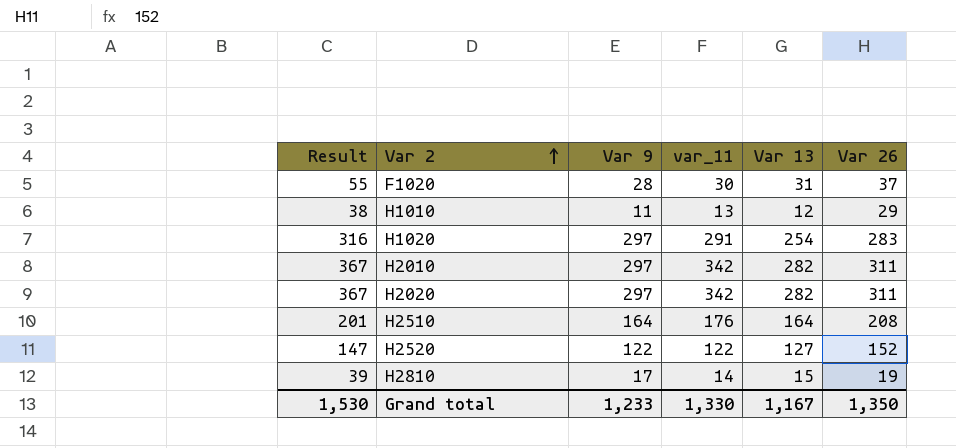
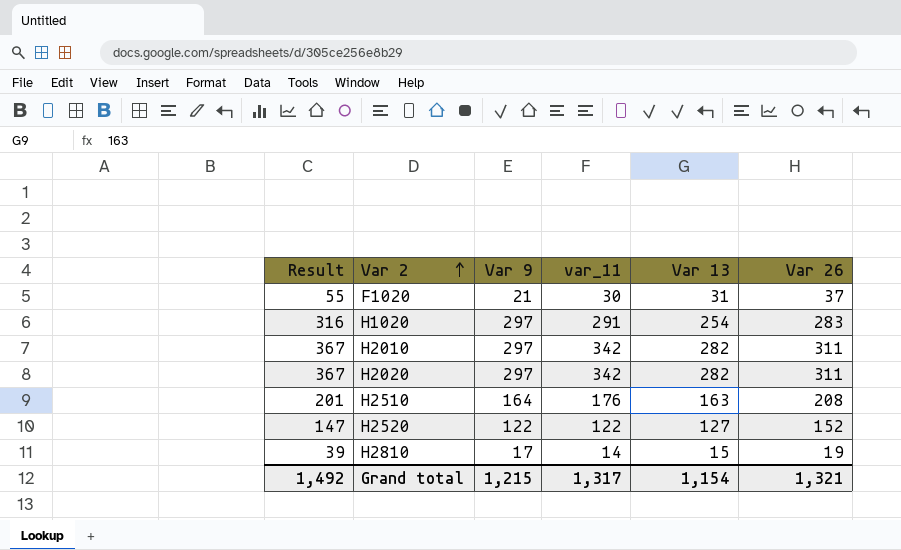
row H1010: 38 | 11 | 13 | 12 | 29 -> none
F1020 | Var 9: 28 -> 21
H2510 | Var 13: 164 -> 163
Grand total | Result: 1,530 -> 1,492
Grand total | Var 9: 1,233 -> 1,215
Grand total | var_11: 1,330 -> 1,317
Grand total | Var 13: 1,167 -> 1,154
Grand total | Var 26: 1,350 -> 1,321

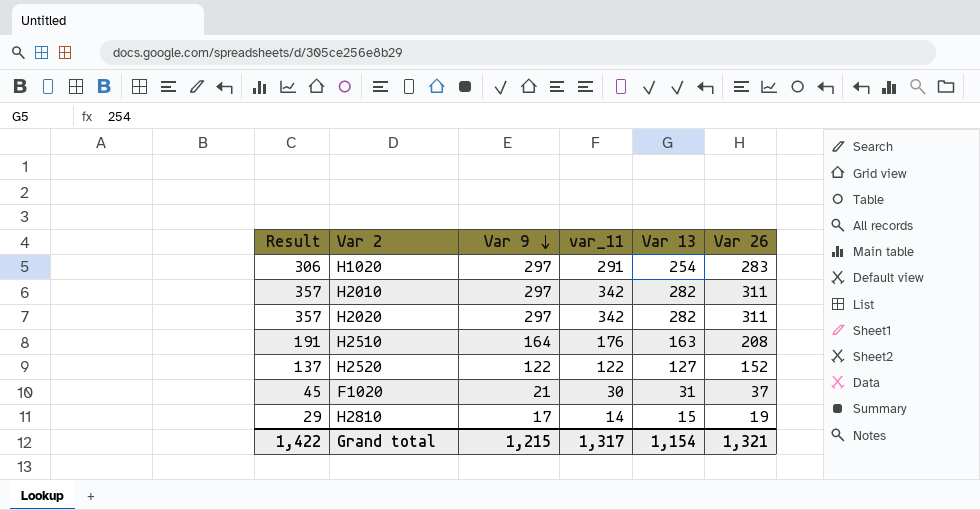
row order: Var 2 ascending -> Var 9 descending
column Result | formula: [var_11] + 25 -> [var_11] + 15
Grand total | Result: 1,492 -> 1,422

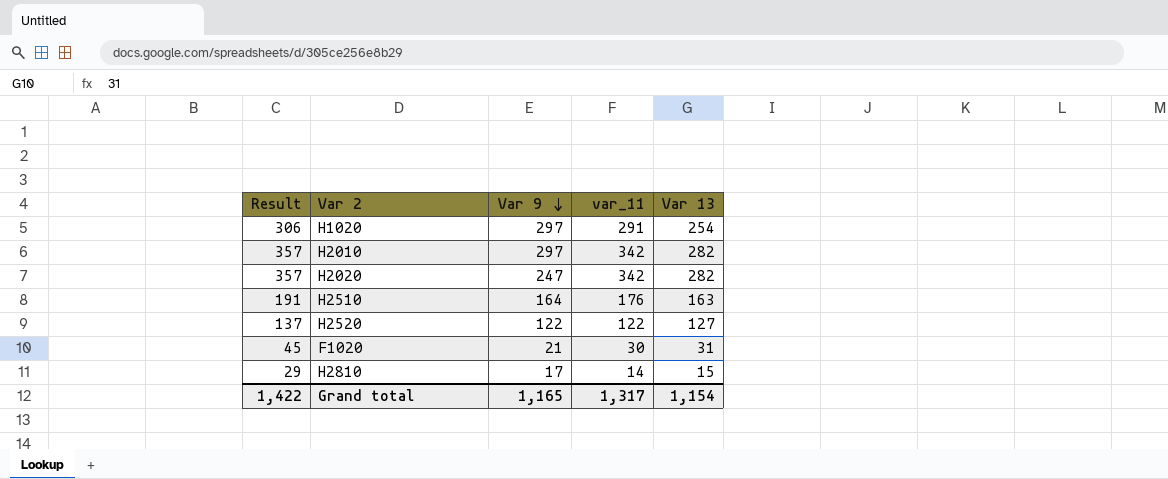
column Var 26 | position: 6 -> none
H2020 | Var 9: 297 -> 247
Grand total | Var 9: 1,215 -> 1,165

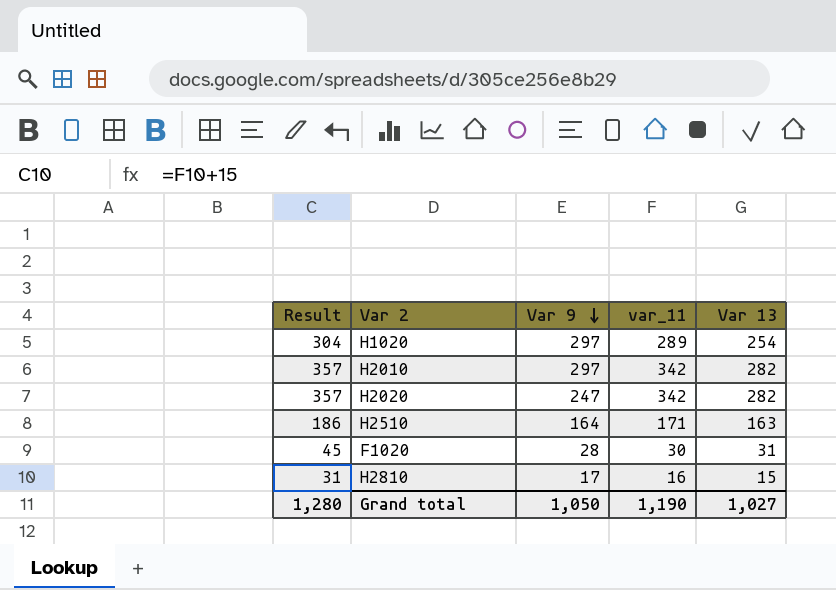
row H2520: 137 | 122 | 122 | 127 -> none
H1020 | Result: 306 -> 304
H1020 | var_11: 291 -> 289
H2510 | Result: 191 -> 186
H2510 | var_11: 176 -> 171
F1020 | Var 9: 21 -> 28
H2810 | Result: 29 -> 31
H2810 | var_11: 14 -> 16
Grand total | Result: 1,422 -> 1,280
Grand total | Var 9: 1,165 -> 1,050
Grand total | var_11: 1,317 -> 1,190
Grand total | Var 13: 1,154 -> 1,027

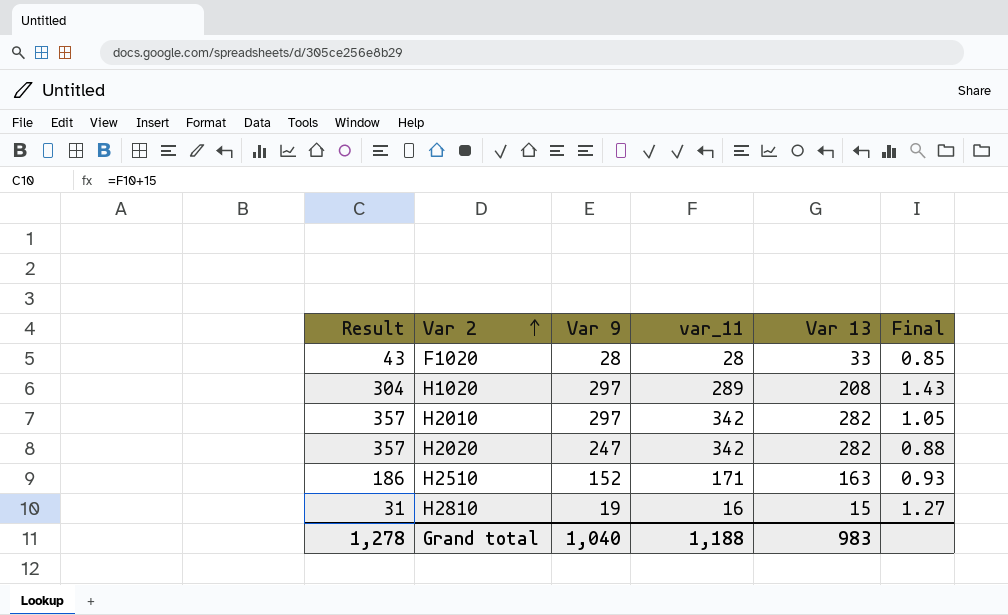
row order: Var 9 descending -> Var 2 ascending
column Final | formula: none -> [Var 9] / [Var 13]
F1020 | Result: 45 -> 43
F1020 | var_11: 30 -> 28
F1020 | Var 13: 31 -> 33
H1020 | Var 13: 254 -> 208
H2510 | Var 9: 164 -> 152
H2810 | Var 9: 17 -> 19
Grand total | Result: 1,280 -> 1,278
Grand total | Var 9: 1,050 -> 1,040
Grand total | var_11: 1,190 -> 1,188
Grand total | Var 13: 1,027 -> 983

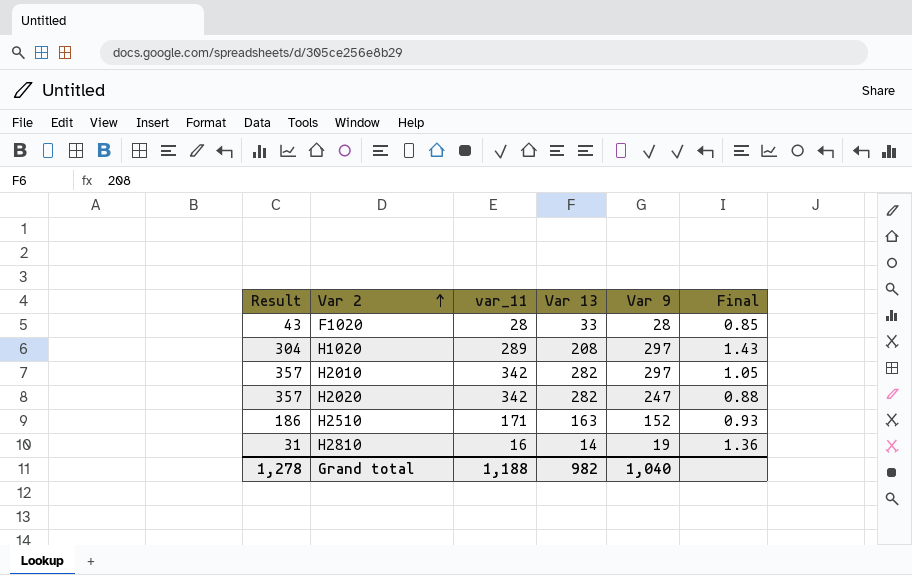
column Var 9 | position: 3 -> 5
H2810 | Var 13: 15 -> 14
H2810 | Final: 1.27 -> 1.36
Grand total | Var 13: 983 -> 982

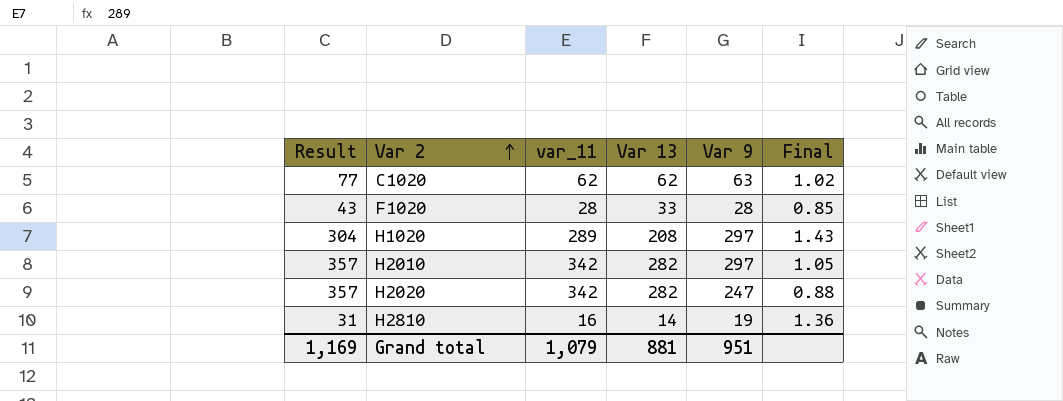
row H2510: 186 | 171 | 163 | 152 | 0.93 -> none
row C1020: none -> 77 | 62 | 62 | 63 | 1.02
Grand total | Result: 1,278 -> 1,169
Grand total | var_11: 1,188 -> 1,079
Grand total | Var 13: 982 -> 881
Grand total | Var 9: 1,040 -> 951

